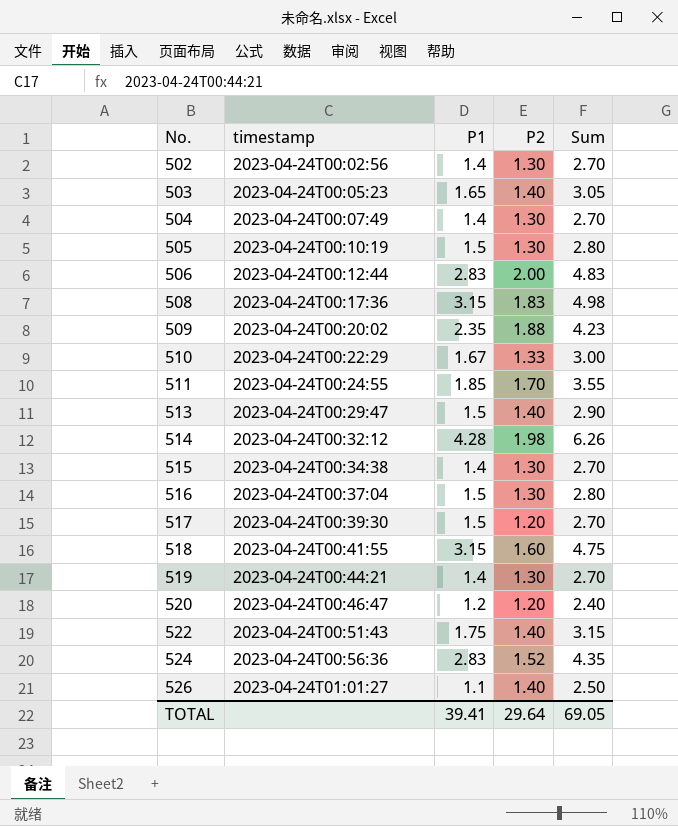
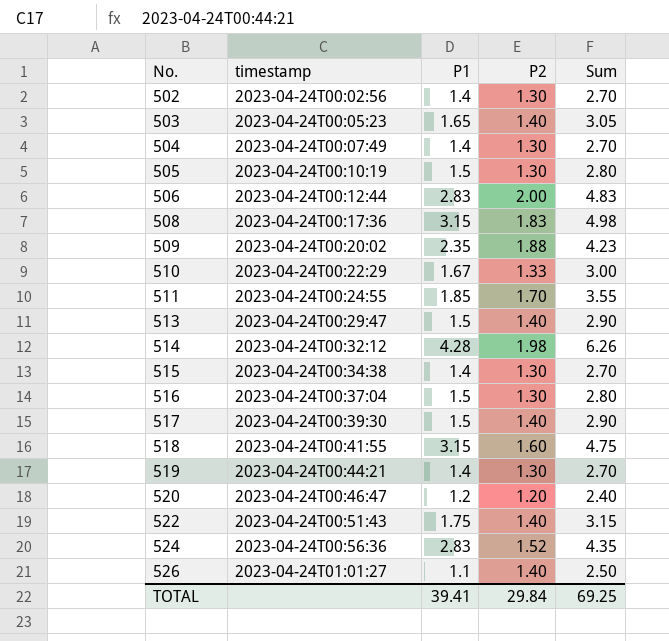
517 | P2: 1.20 -> 1.40
517 | Sum: 2.70 -> 2.90
TOTAL | P2: 29.64 -> 29.84
TOTAL | Sum: 69.05 -> 69.25

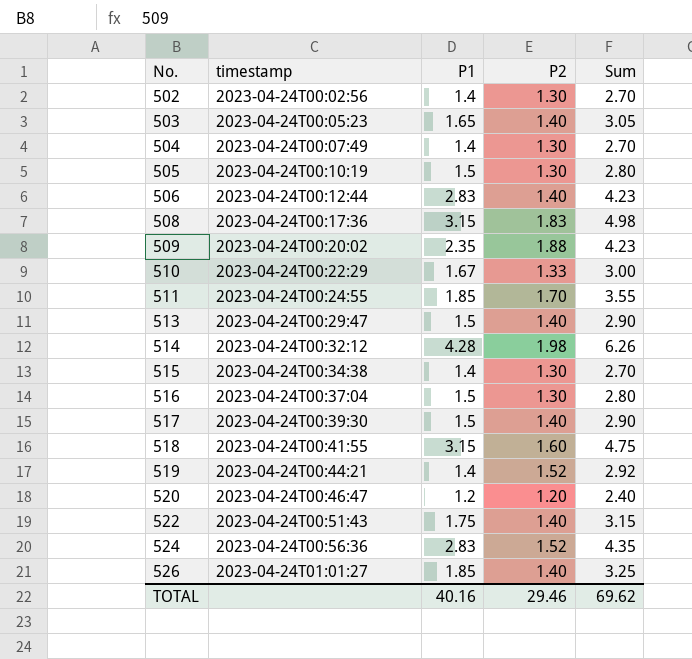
506 | P2: 2.00 -> 1.40
506 | Sum: 4.83 -> 4.23
519 | P2: 1.30 -> 1.52
519 | Sum: 2.70 -> 2.92
526 | P1: 1.1 -> 1.85
526 | Sum: 2.50 -> 3.25
TOTAL | P1: 39.41 -> 40.16
TOTAL | P2: 29.84 -> 29.46
TOTAL | Sum: 69.25 -> 69.62

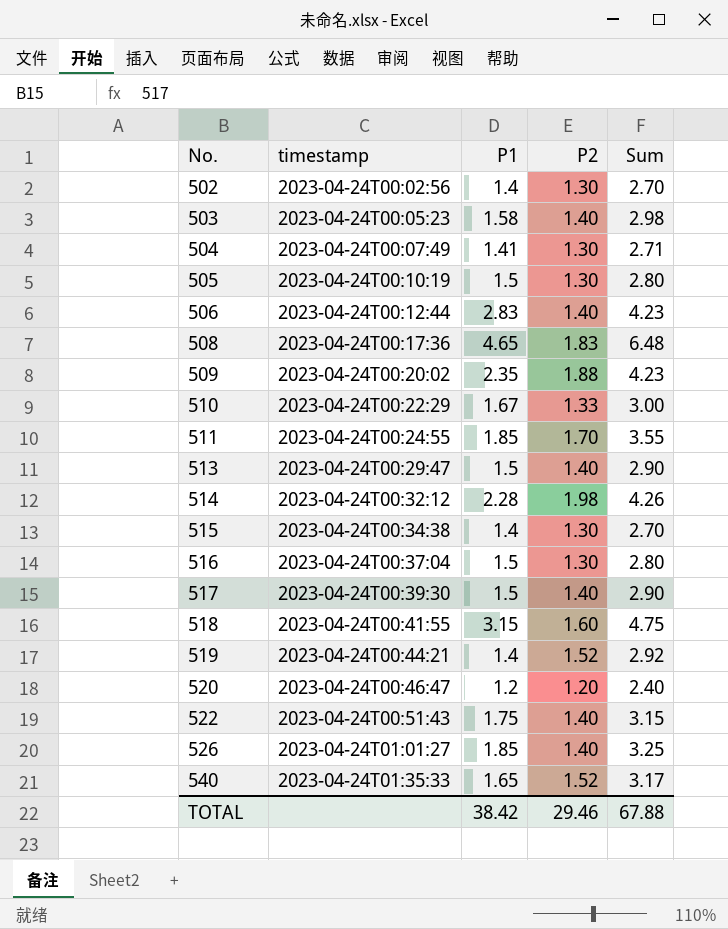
row 524: 2023-04-24T00:56:36 | 2.83 | 1.52 | 4.35 -> none
503 | P1: 1.65 -> 1.58
503 | Sum: 3.05 -> 2.98
504 | P1: 1.4 -> 1.41
504 | Sum: 2.70 -> 2.71
508 | P1: 3.15 -> 4.65
508 | Sum: 4.98 -> 6.48
514 | P1: 4.28 -> 2.28
514 | Sum: 6.26 -> 4.26
row 540: none -> 2023-04-24T01:35:33 | 1.65 | 1.52 | 3.17
TOTAL | P1: 40.16 -> 38.42
TOTAL | Sum: 69.62 -> 67.88

